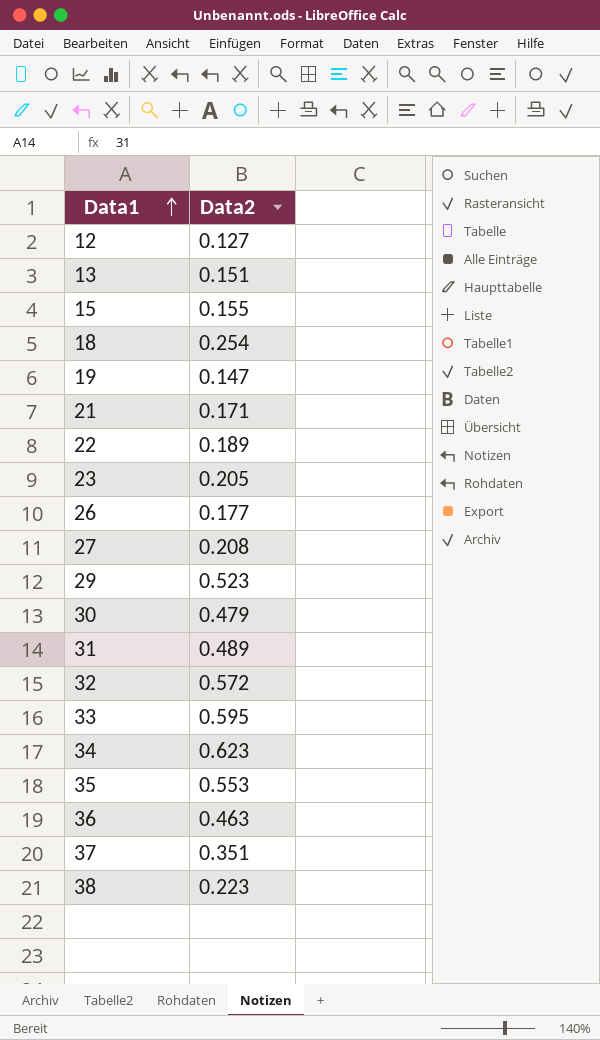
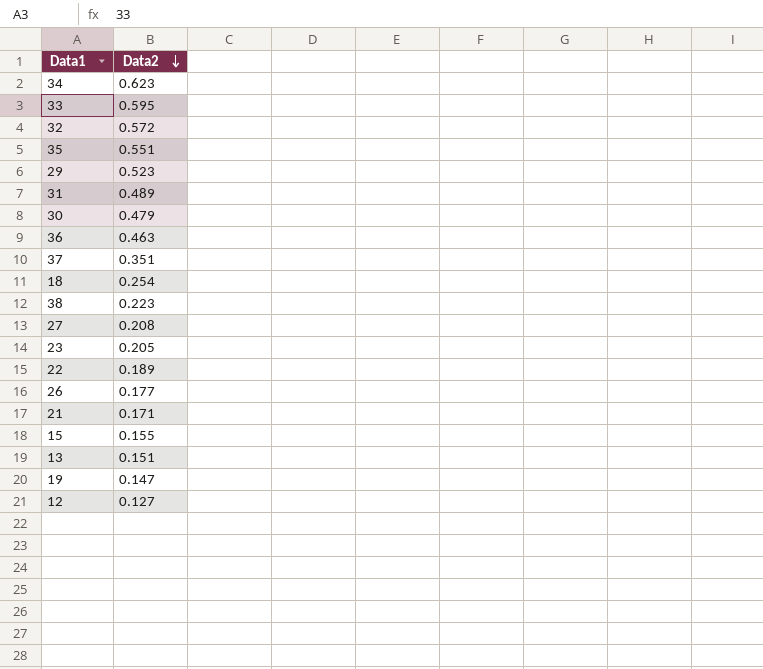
row order: Data1 ascending -> Data2 descending
35 | Data2: 0.553 -> 0.551

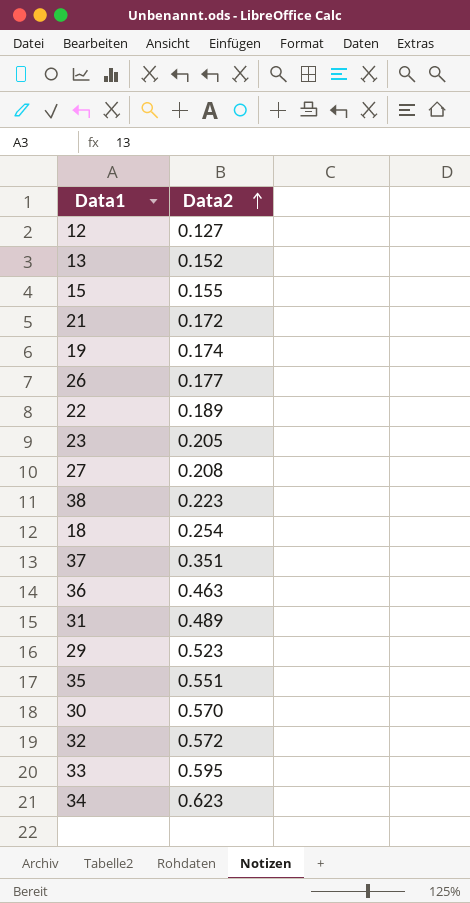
row order: Data2 descending -> Data2 ascending
13 | Data2: 0.151 -> 0.152
21 | Data2: 0.171 -> 0.172
19 | Data2: 0.147 -> 0.174
30 | Data2: 0.479 -> 0.570

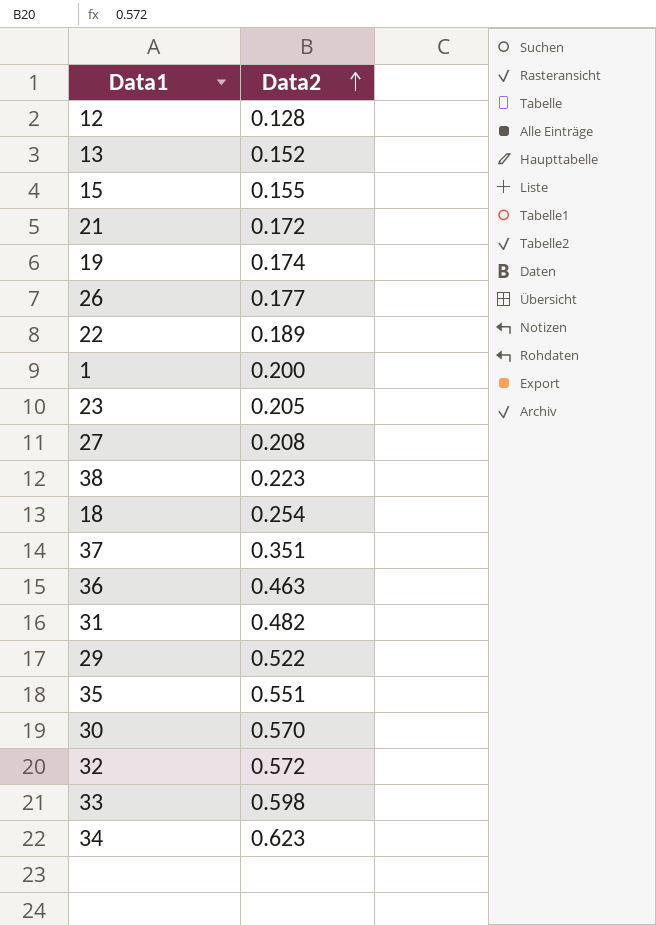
12 | Data2: 0.127 -> 0.128
row 1: none -> 0.200
31 | Data2: 0.489 -> 0.482
29 | Data2: 0.523 -> 0.522
33 | Data2: 0.595 -> 0.598

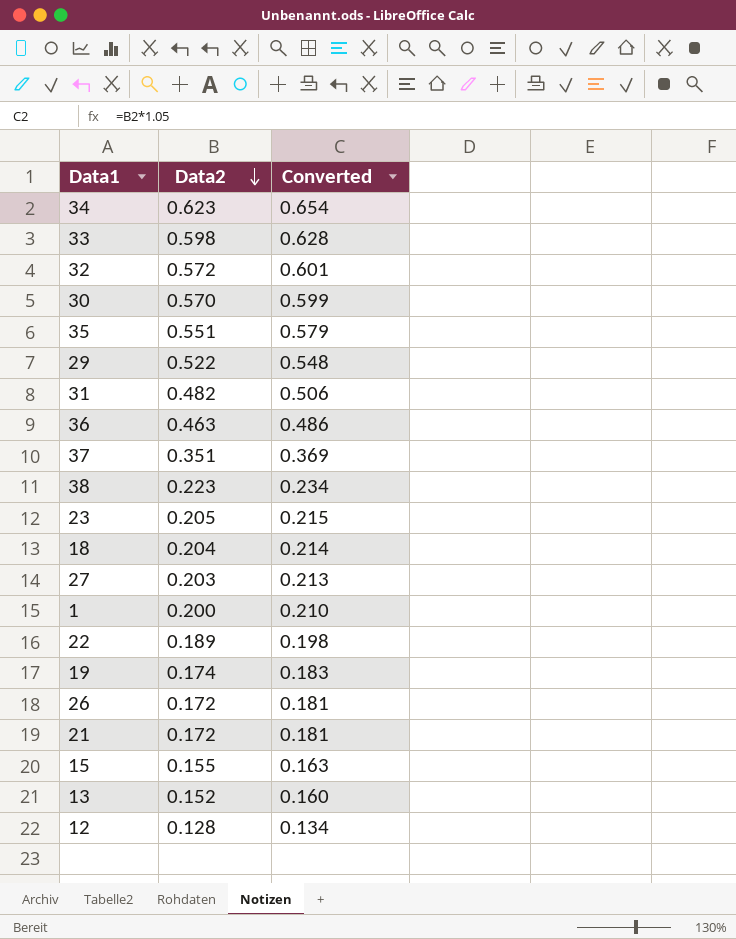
row order: Data2 ascending -> Data2 descending
column Converted | formula: none -> [Data2] * 1.05
18 | Data2: 0.254 -> 0.204
27 | Data2: 0.208 -> 0.203
26 | Data2: 0.177 -> 0.172

